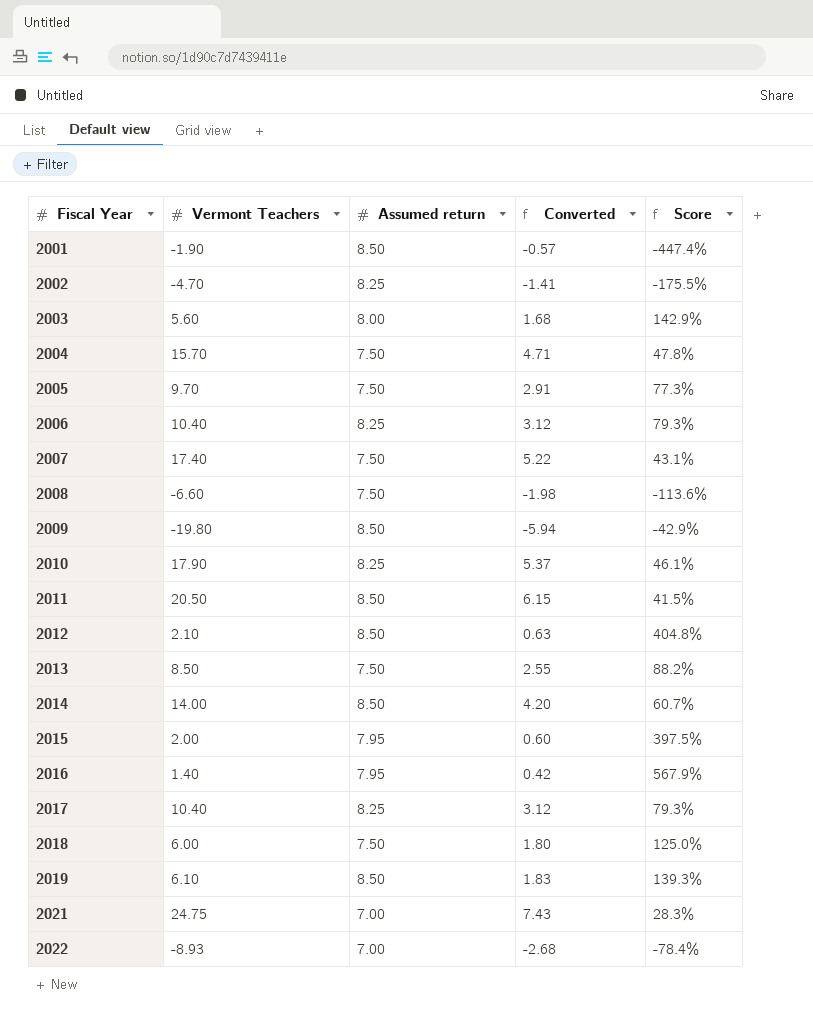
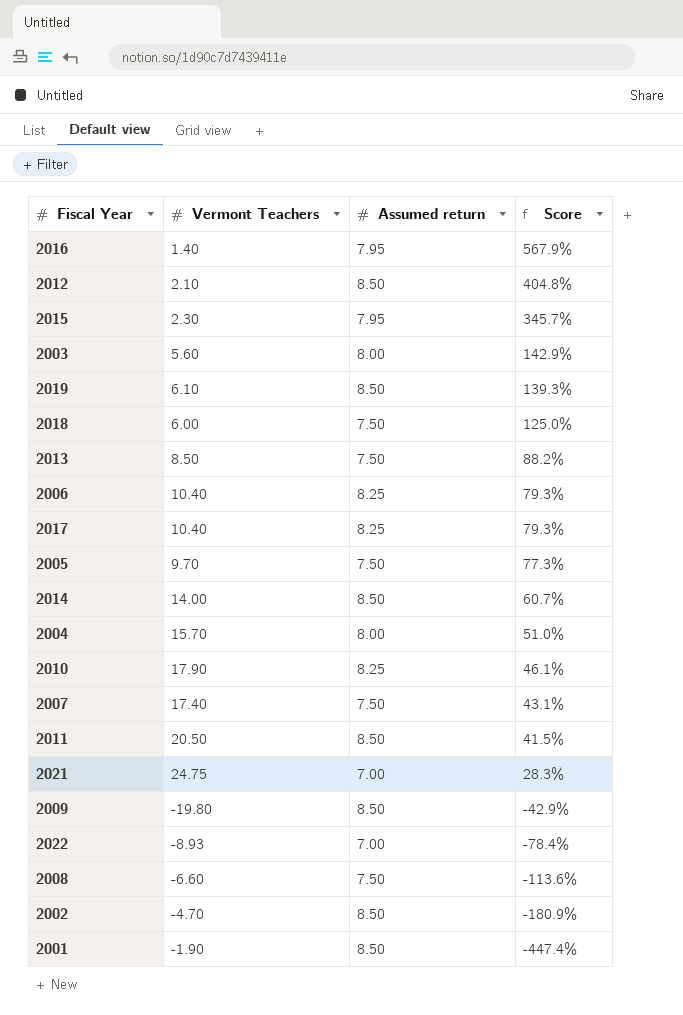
row order: Fiscal Year ascending -> Score descending
column Converted | formula: [Vermont Teachers] * 0.3 -> none
2015 | Vermont Teachers: 2.00 -> 2.30
2015 | Score: 397.5% -> 345.7%
2004 | Assumed return: 7.50 -> 8.00
2004 | Score: 47.8% -> 51.0%
2002 | Assumed return: 8.25 -> 8.50
2002 | Score: -175.5% -> -180.9%

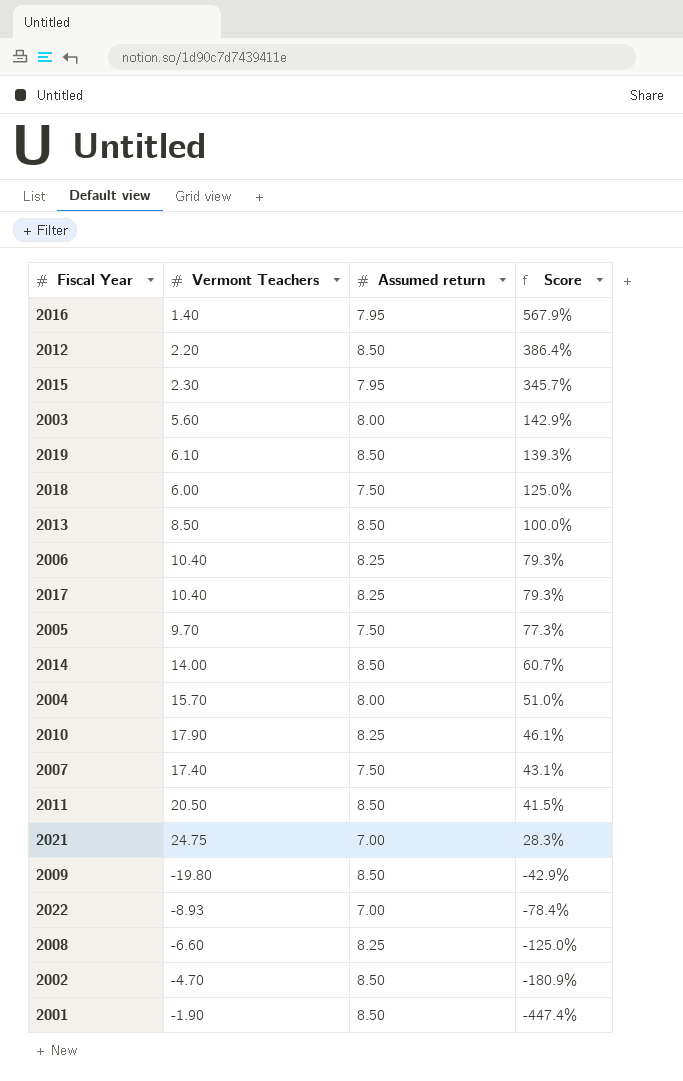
2012 | Vermont Teachers: 2.10 -> 2.20
2012 | Score: 404.8% -> 386.4%
2013 | Assumed return: 7.50 -> 8.50
2013 | Score: 88.2% -> 100.0%
2008 | Assumed return: 7.50 -> 8.25
2008 | Score: -113.6% -> -125.0%

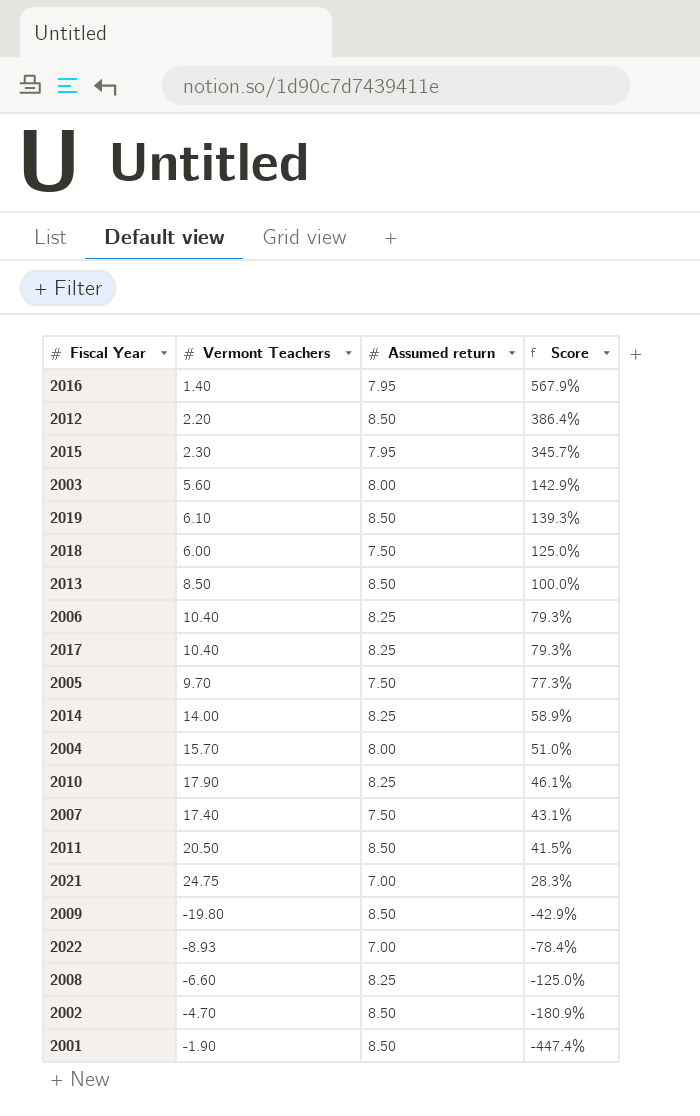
2014 | Assumed return: 8.50 -> 8.25
2014 | Score: 60.7% -> 58.9%

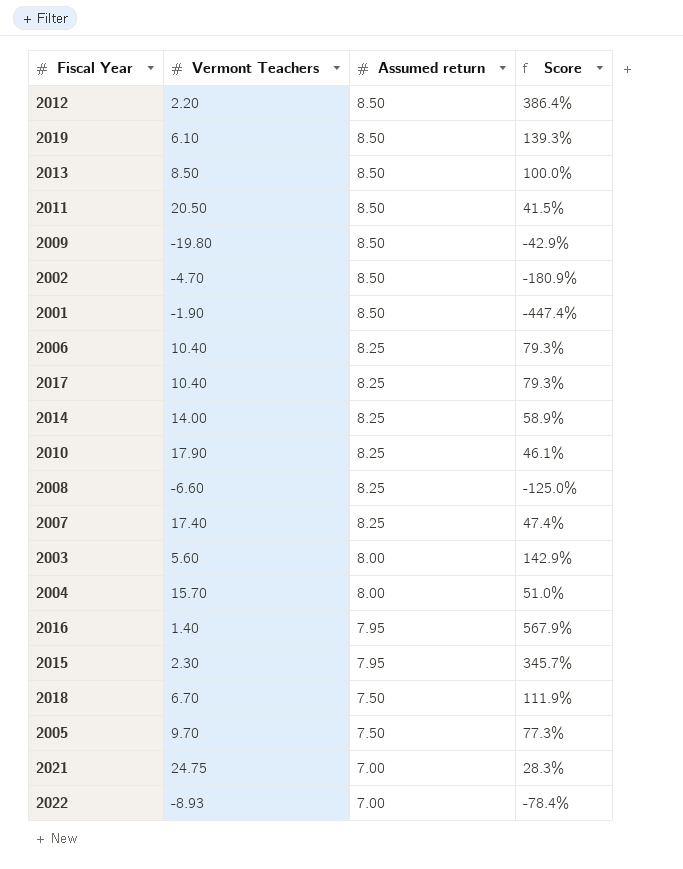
row order: Score descending -> Assumed return descending
2007 | Assumed return: 7.50 -> 8.25
2007 | Score: 43.1% -> 47.4%
2018 | Vermont Teachers: 6.00 -> 6.70
2018 | Score: 125.0% -> 111.9%

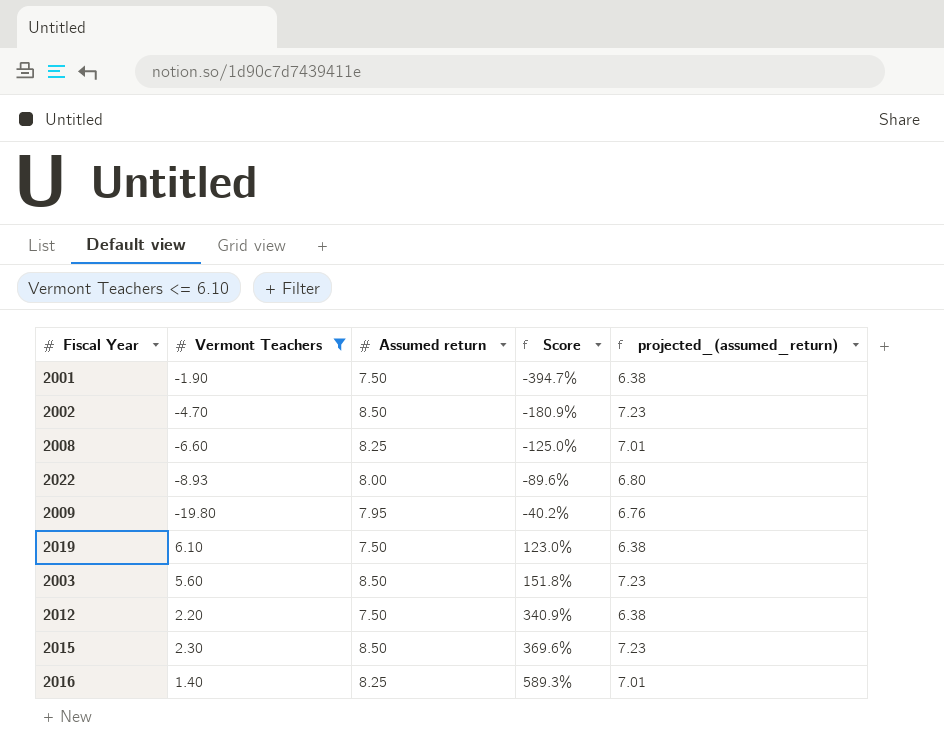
filter: none -> Vermont Teachers <= 6.10
row order: Assumed return descending -> Score ascending
column projected_(assumed_return) | formula: none -> [Assumed return] * 0.85
2001 | Assumed return: 8.50 -> 7.50
2001 | Score: -447.4% -> -394.7%
2022 | Assumed return: 7.00 -> 8.00
2022 | Score: -78.4% -> -89.6%
2009 | Assumed return: 8.50 -> 7.95
2009 | Score: -42.9% -> -40.2%
2019 | Assumed return: 8.50 -> 7.50
2019 | Score: 139.3% -> 123.0%
2003 | Assumed return: 8.00 -> 8.50
2003 | Score: 142.9% -> 151.8%
2012 | Assumed return: 8.50 -> 7.50
2012 | Score: 386.4% -> 340.9%
2015 | Assumed return: 7.95 -> 8.50
2015 | Score: 345.7% -> 369.6%
2016 | Assumed return: 7.95 -> 8.25
2016 | Score: 567.9% -> 589.3%

